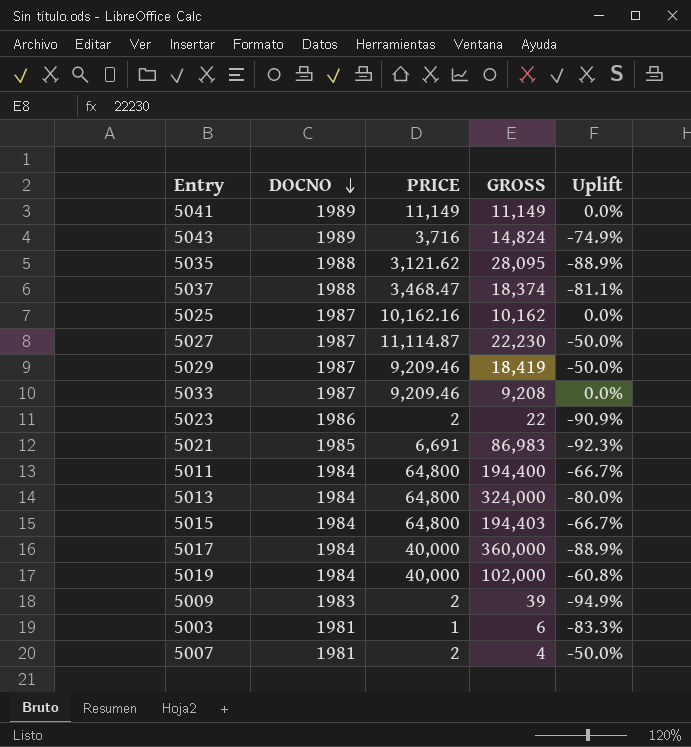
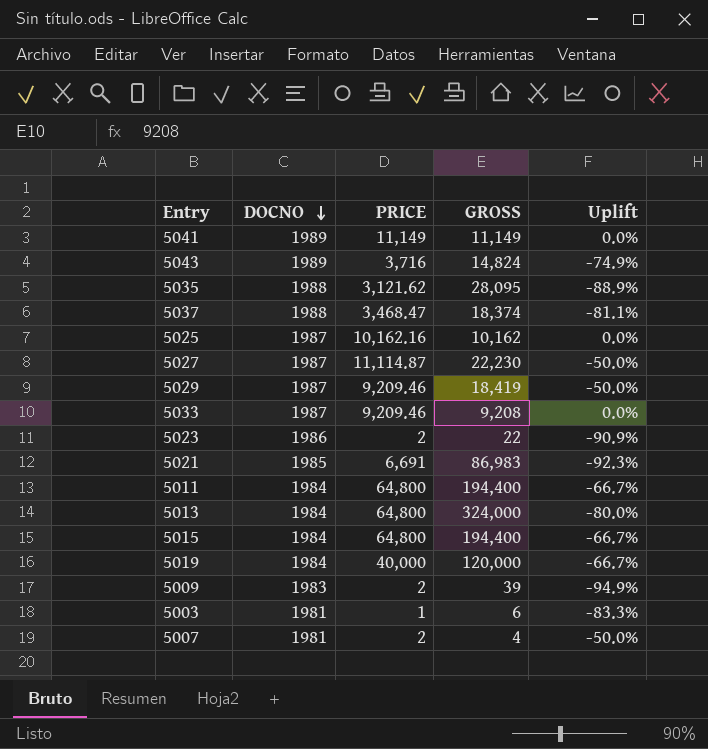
row 5017: 1984 | 40,000 | 360,000 | -88.9% -> none
5015 | GROSS: 194,403 -> 194,400
5019 | GROSS: 102,000 -> 120,000
5019 | Uplift: -60.8% -> -66.7%

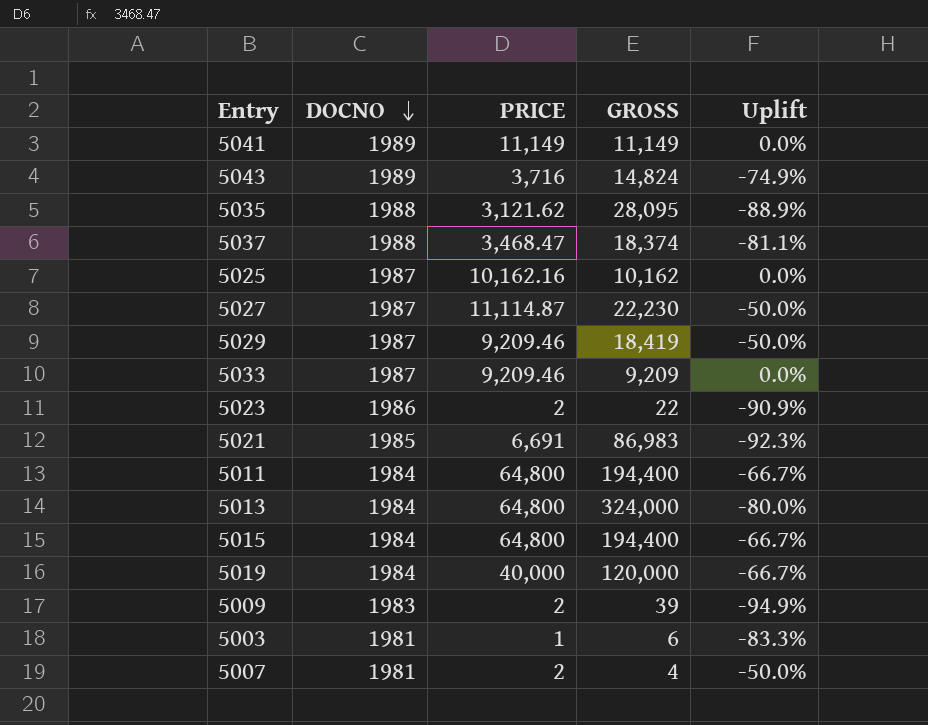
5033 | GROSS: 9,208 -> 9,209

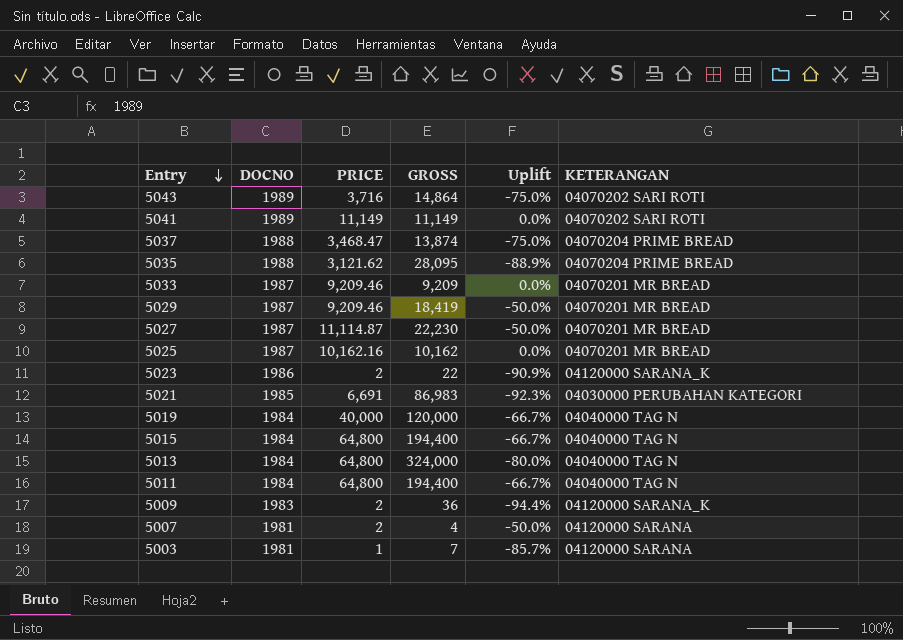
row order: DOCNO descending -> Entry descending
column KETERANGAN | position: none -> 6
5043 | GROSS: 14,824 -> 14,864
5043 | Uplift: -74.9% -> -75.0%
5037 | GROSS: 18,374 -> 13,874
5037 | Uplift: -81.1% -> -75.0%
5009 | GROSS: 39 -> 36
5009 | Uplift: -94.9% -> -94.4%
5003 | GROSS: 6 -> 7
5003 | Uplift: -83.3% -> -85.7%

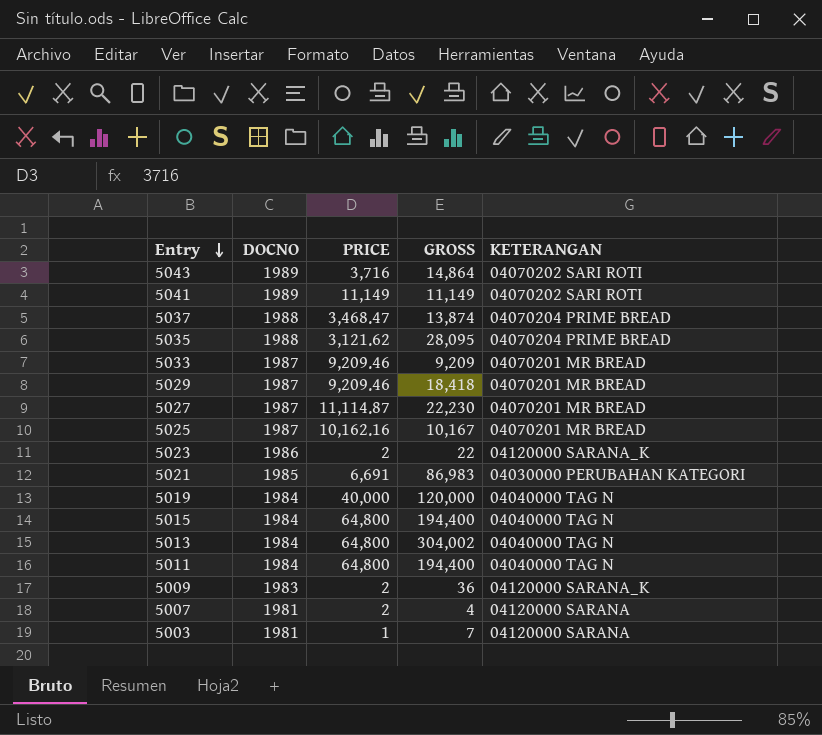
column Uplift | formula: ([PRICE] - [GROSS]) / [GROSS] -> none
5029 | GROSS: 18,419 -> 18,418
5025 | GROSS: 10,162 -> 10,167
5013 | GROSS: 324,000 -> 304,002

